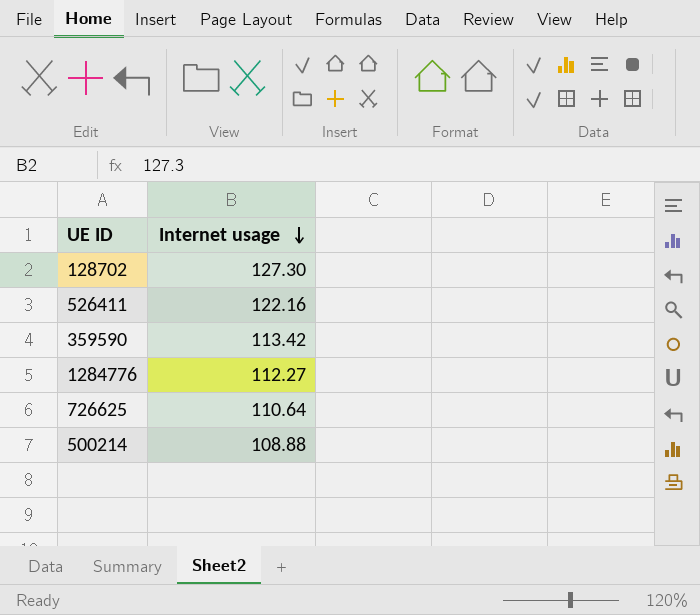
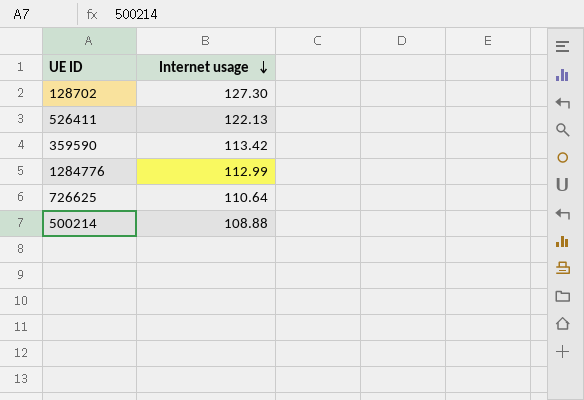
526411 | Internet usage: 122.16 -> 122.13
1284776 | Internet usage: 112.27 -> 112.99

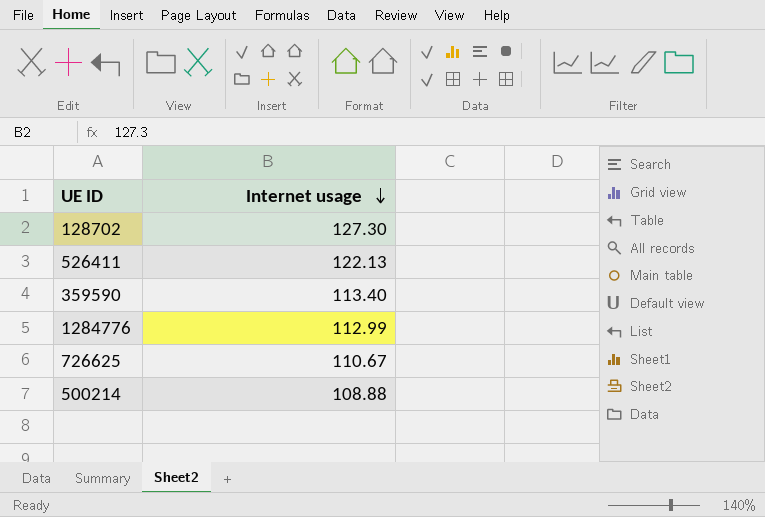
359590 | Internet usage: 113.42 -> 113.40
726625 | Internet usage: 110.64 -> 110.67

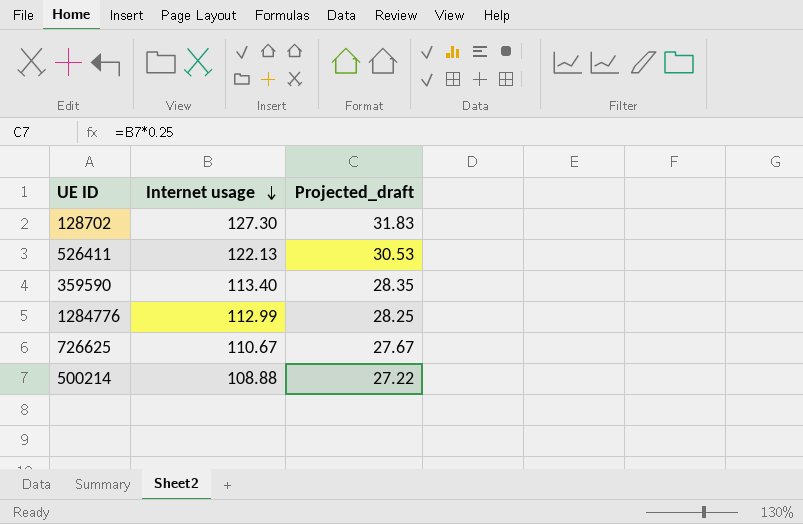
column Projected_draft | formula: none -> [Internet usage] * 0.25

